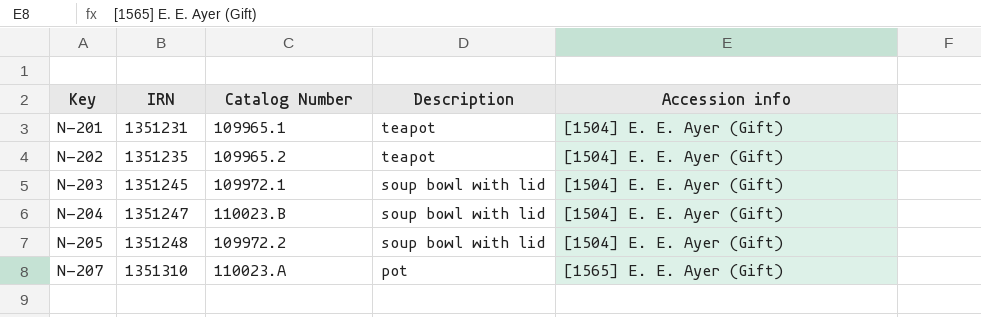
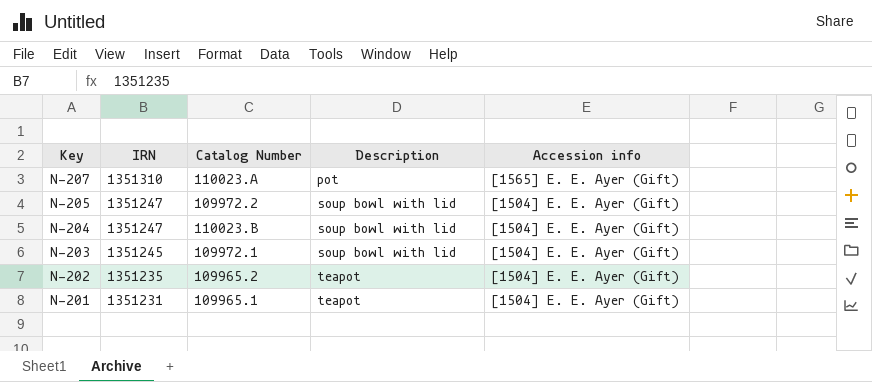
row order: Key ascending -> Key descending
N-205 | IRN: 1351248 -> 1351247

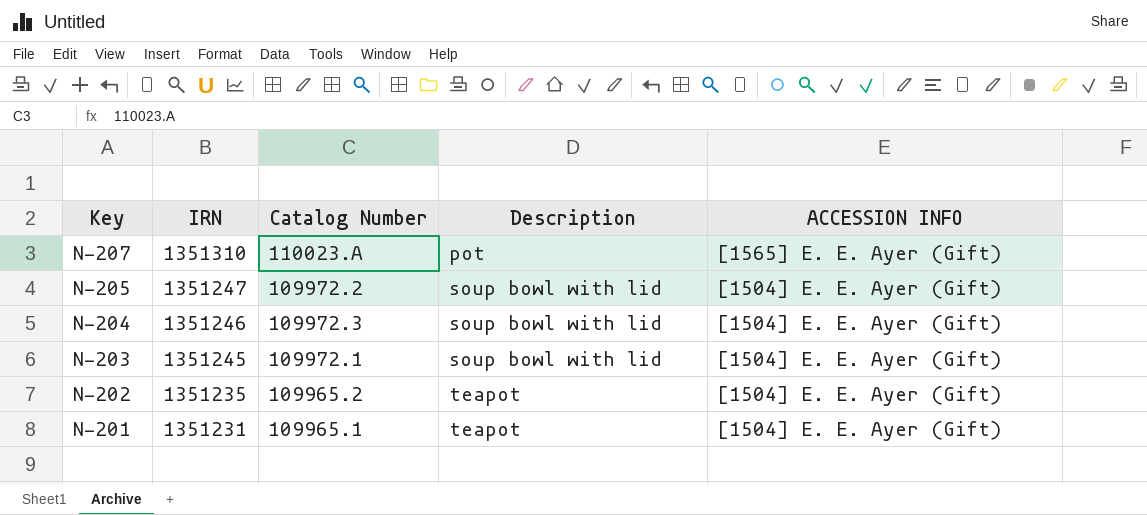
column name: Accession info -> ACCESSION INFO
N-204 | IRN: 1351247 -> 1351246
N-204 | Catalog Number: 110023.B -> 109972.3

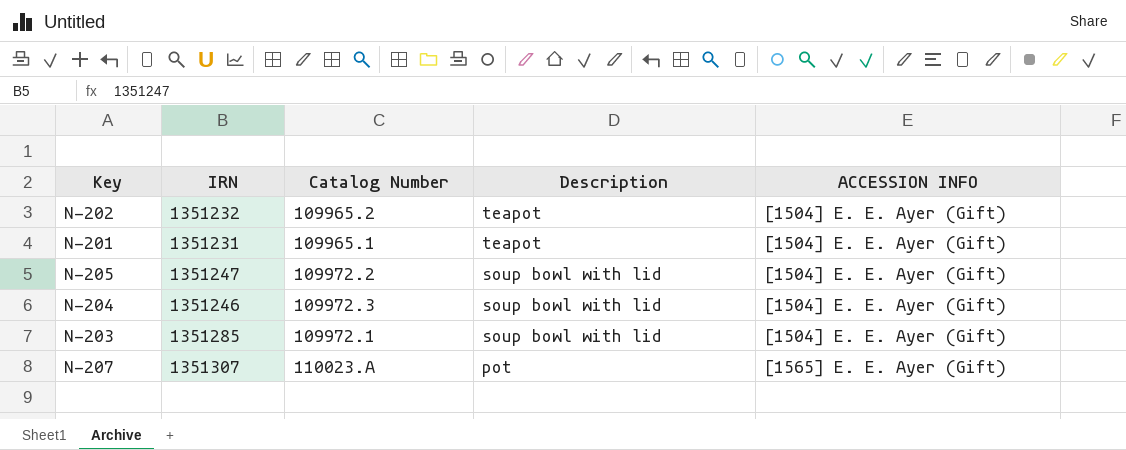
row order: Key descending -> Description descending
N-202 | IRN: 1351235 -> 1351232
N-203 | IRN: 1351245 -> 1351285
N-207 | IRN: 1351310 -> 1351307

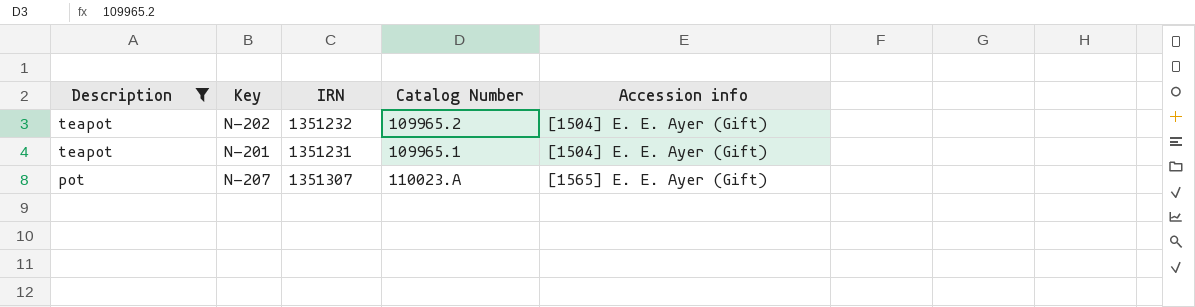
filter: none -> Description != soup bowl with lid
column Description | position: 4 -> 1
column name: ACCESSION INFO -> Accession info

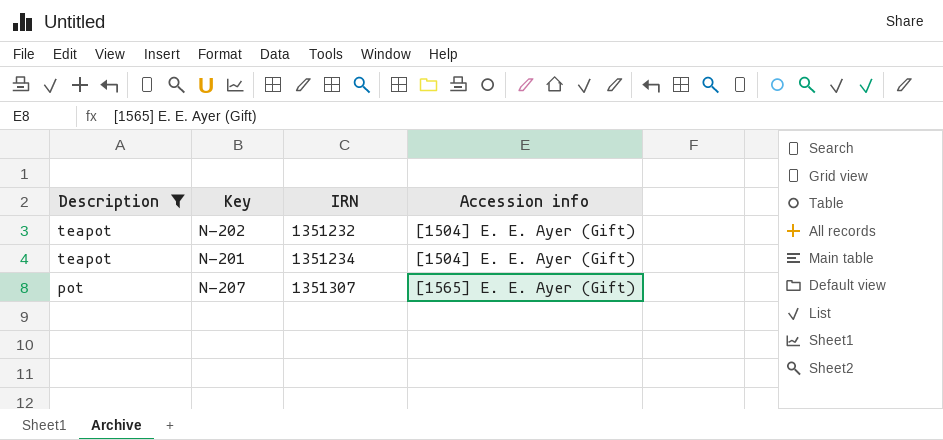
column Catalog Number | position: 4 -> none
N-201 | IRN: 1351231 -> 1351234

